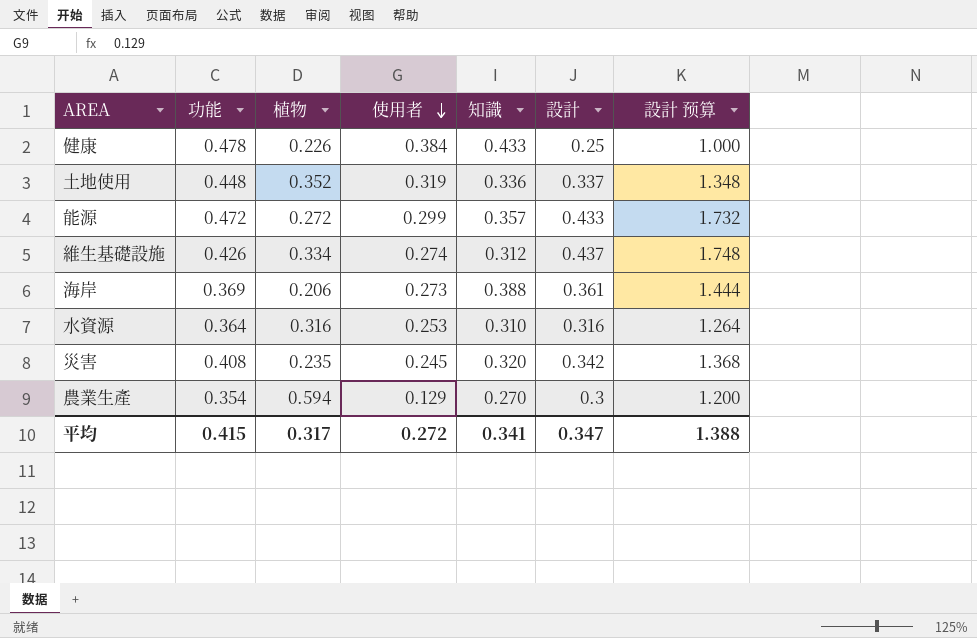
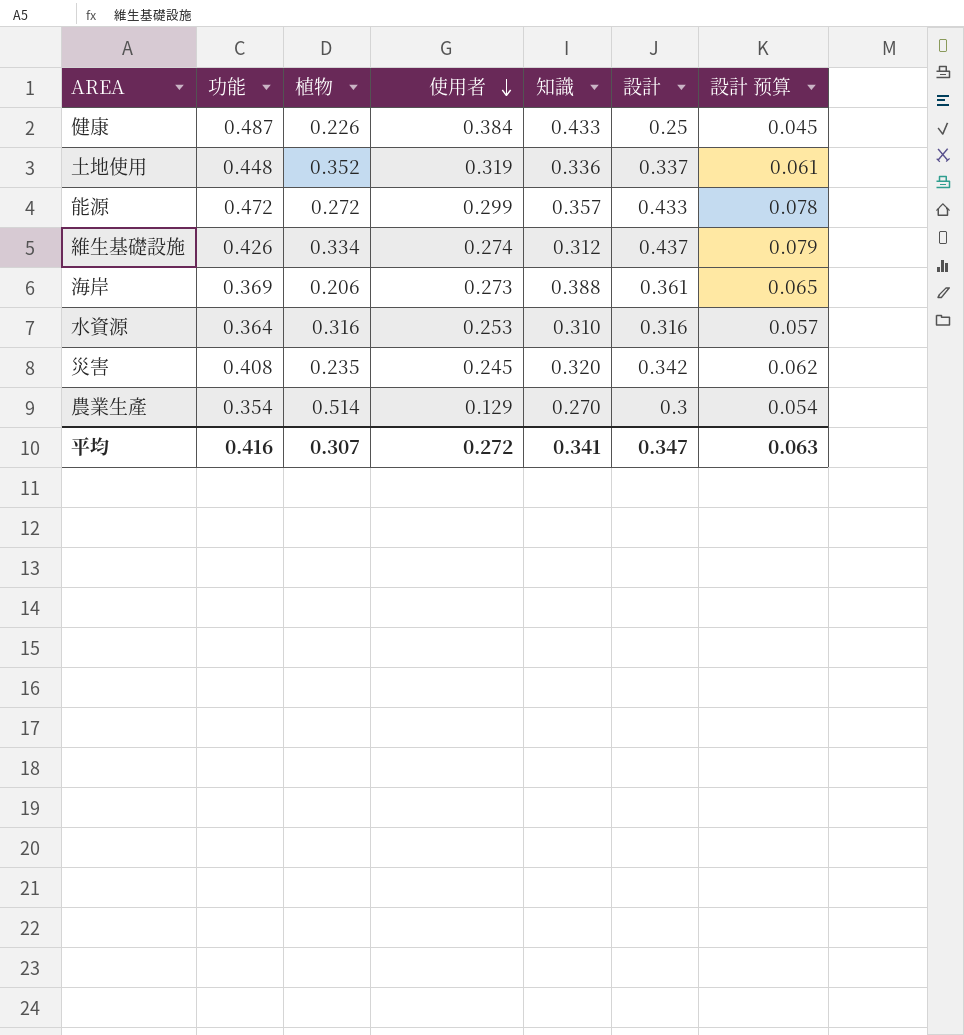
column 設計 预算 | formula: [設計] * 4 -> [設計] * 0.18
健康 | 功能: 0.478 -> 0.487
農業生產 | 植物: 0.594 -> 0.514
平均 | 功能: 0.415 -> 0.416
平均 | 植物: 0.317 -> 0.307
平均 | 設計 预算: 1.388 -> 0.063

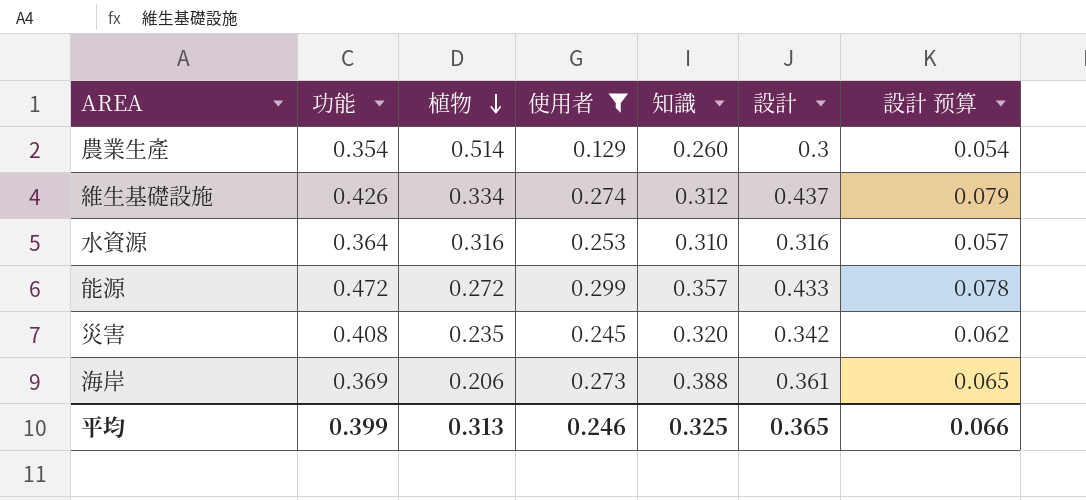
filter: none -> 使用者 <= 0.299
row order: 使用者 descending -> 植物 descending
農業生產 | 知識: 0.270 -> 0.260
平均 | 功能: 0.416 -> 0.399
平均 | 植物: 0.307 -> 0.313
平均 | 使用者: 0.272 -> 0.246
平均 | 知識: 0.341 -> 0.325
平均 | 設計: 0.347 -> 0.365
平均 | 設計 预算: 0.063 -> 0.066

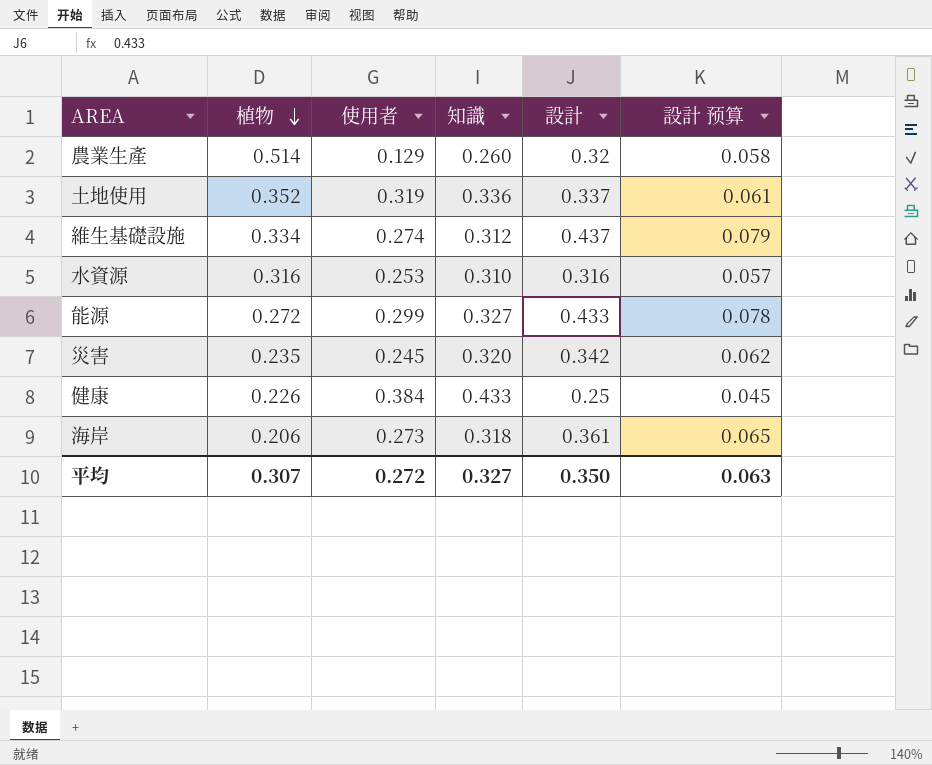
filter: 使用者 <= 0.299 -> none
column 功能 | position: 2 -> none
農業生產 | 設計: 0.3 -> 0.32
農業生產 | 設計 预算: 0.054 -> 0.058
能源 | 知識: 0.357 -> 0.327
海岸 | 知識: 0.388 -> 0.318
平均 | 植物: 0.313 -> 0.307
平均 | 使用者: 0.246 -> 0.272
平均 | 知識: 0.325 -> 0.327
平均 | 設計: 0.365 -> 0.350
平均 | 設計 预算: 0.066 -> 0.063

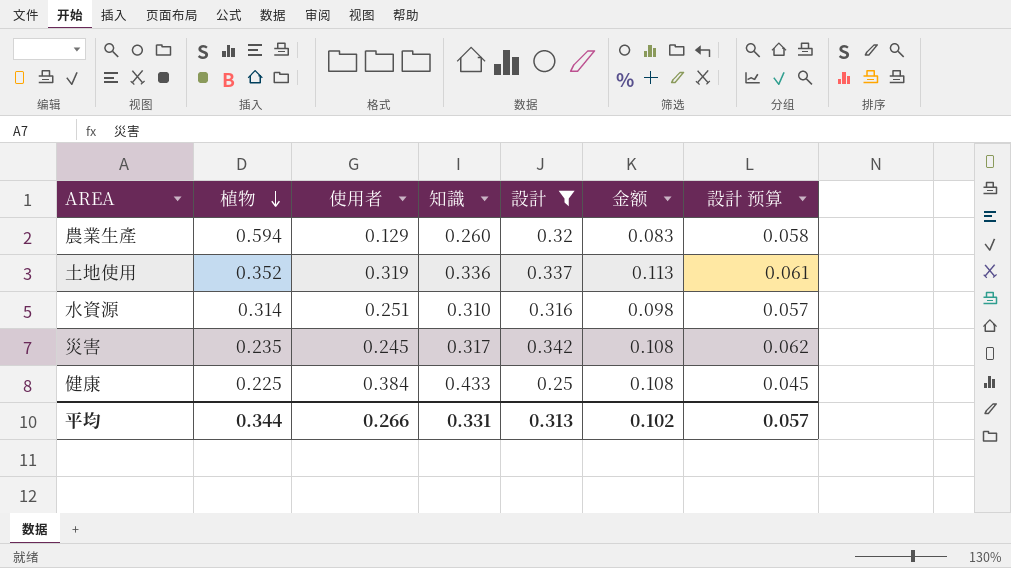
filter: none -> 設計 <= 0.342
column 金额 | formula: none -> [知識] * [設計]
農業生產 | 植物: 0.514 -> 0.594
水資源 | 植物: 0.316 -> 0.314
水資源 | 使用者: 0.253 -> 0.251
災害 | 知識: 0.320 -> 0.317
健康 | 植物: 0.226 -> 0.225
平均 | 植物: 0.307 -> 0.344
平均 | 使用者: 0.272 -> 0.266
平均 | 知識: 0.327 -> 0.331
平均 | 設計: 0.350 -> 0.313
平均 | 設計 预算: 0.063 -> 0.057

